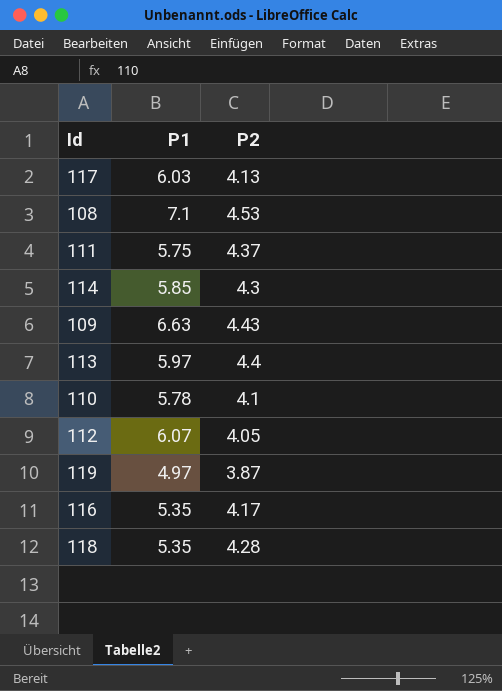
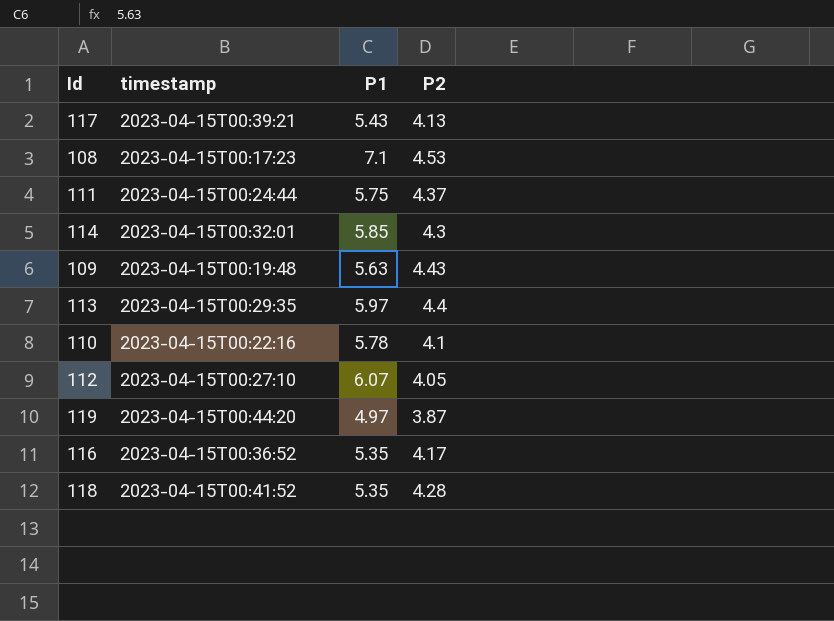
column timestamp | position: none -> 2
117 | P1: 6.03 -> 5.43
109 | P1: 6.63 -> 5.63

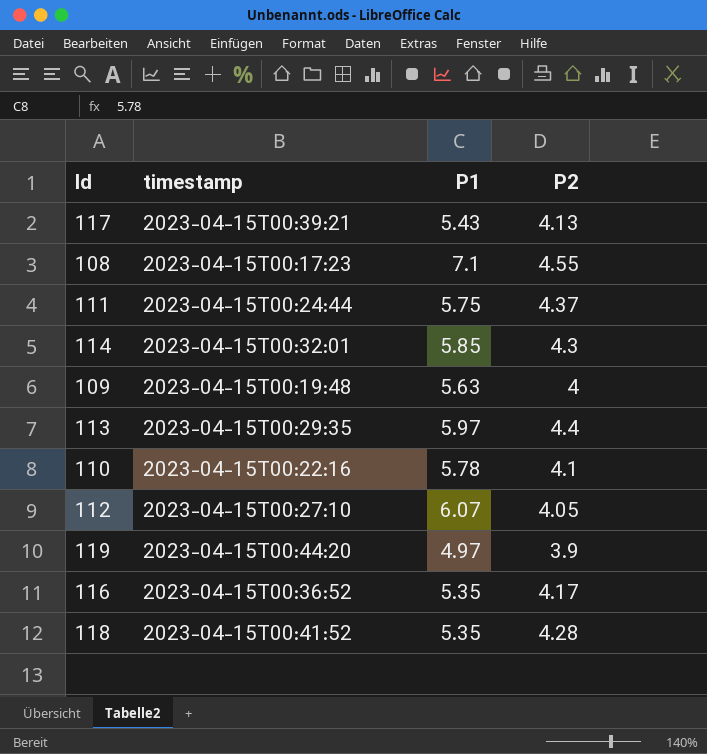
108 | P2: 4.53 -> 4.55
109 | P2: 4.43 -> 4
119 | P2: 3.87 -> 3.9

